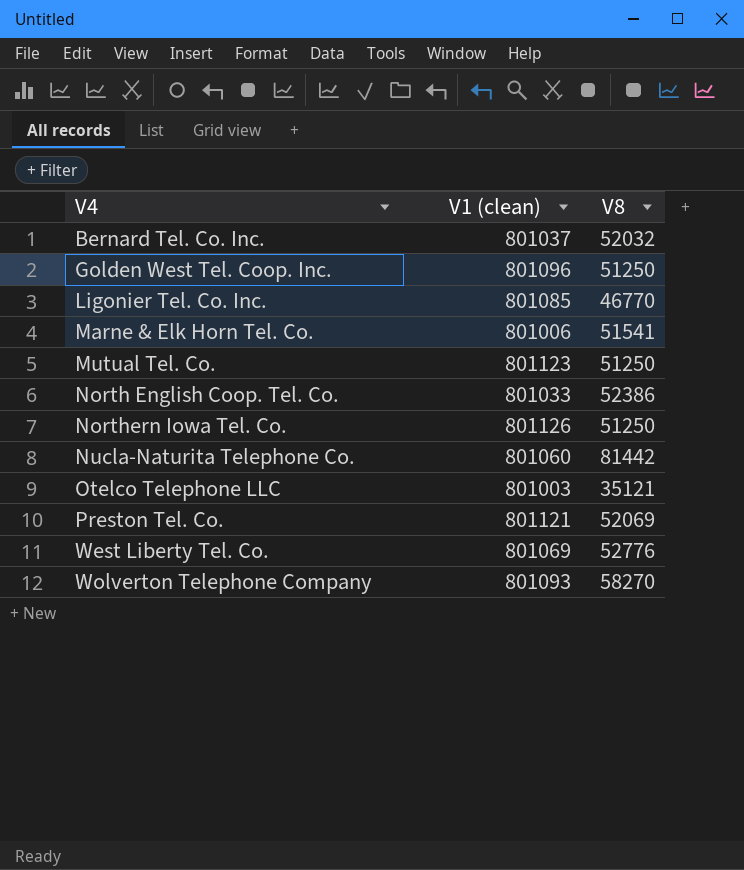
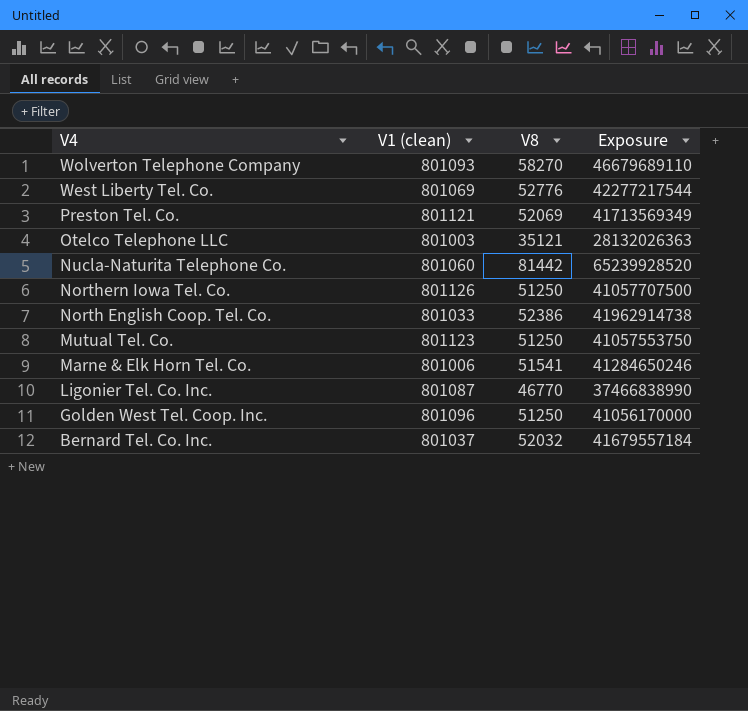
row order: V4 ascending -> V4 descending
column Exposure | formula: none -> [V1 (clean)] * [V8]
Ligonier Tel. Co. Inc. | V1 (clean): 801085 -> 801087

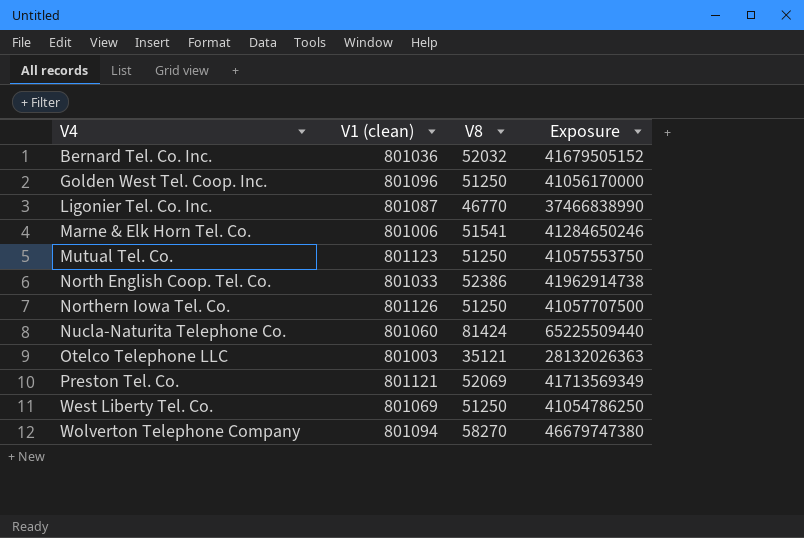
row order: V4 descending -> V4 ascending
Bernard Tel. Co. Inc. | V1 (clean): 801037 -> 801036
Bernard Tel. Co. Inc. | Exposure: 41679557184 -> 41679505152
Nucla-Naturita Telephone Co. | V8: 81442 -> 81424
Nucla-Naturita Telephone Co. | Exposure: 65239928520 -> 65225509440
West Liberty Tel. Co. | V8: 52776 -> 51250
West Liberty Tel. Co. | Exposure: 42277217544 -> 41054786250
Wolverton Telephone Company | V1 (clean): 801093 -> 801094
Wolverton Telephone Company | Exposure: 46679689110 -> 46679747380

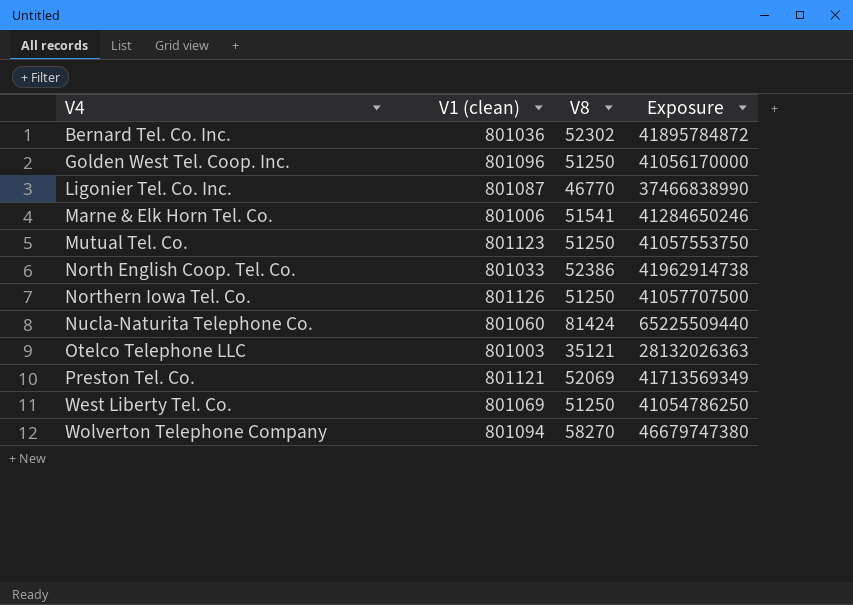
Bernard Tel. Co. Inc. | V8: 52032 -> 52302
Bernard Tel. Co. Inc. | Exposure: 41679505152 -> 41895784872

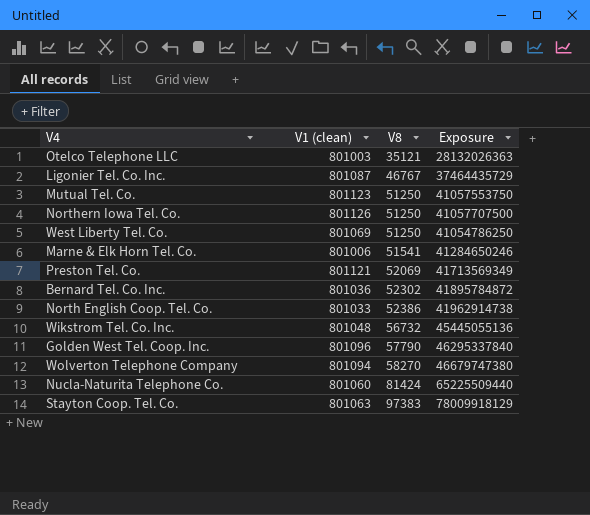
row order: V4 ascending -> V8 ascending
Ligonier Tel. Co. Inc. | V8: 46770 -> 46767
Ligonier Tel. Co. Inc. | Exposure: 37466838990 -> 37464435729
row Wikstrom Tel. Co. Inc.: none -> 801048 | 56732 | 45445055136
Golden West Tel. Coop. Inc. | V8: 51250 -> 57790
Golden West Tel. Coop. Inc. | Exposure: 41056170000 -> 46295337840
row Stayton Coop. Tel. Co.: none -> 801063 | 97383 | 78009918129

